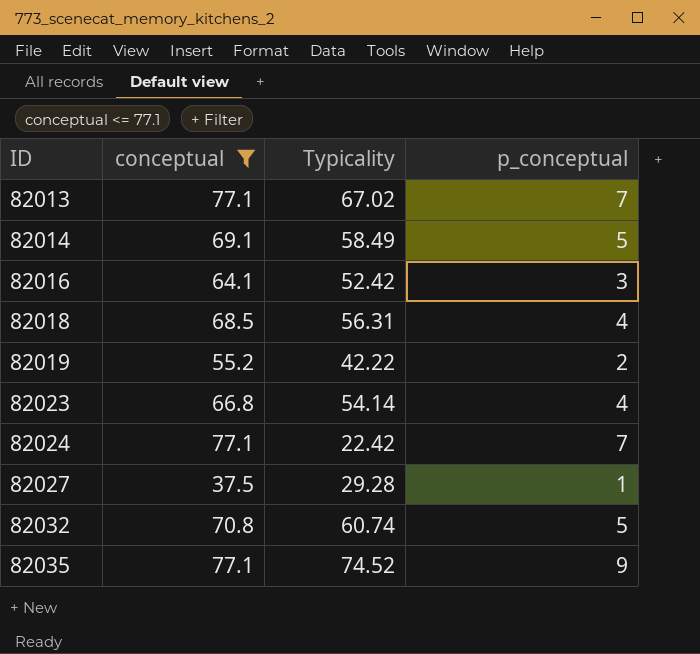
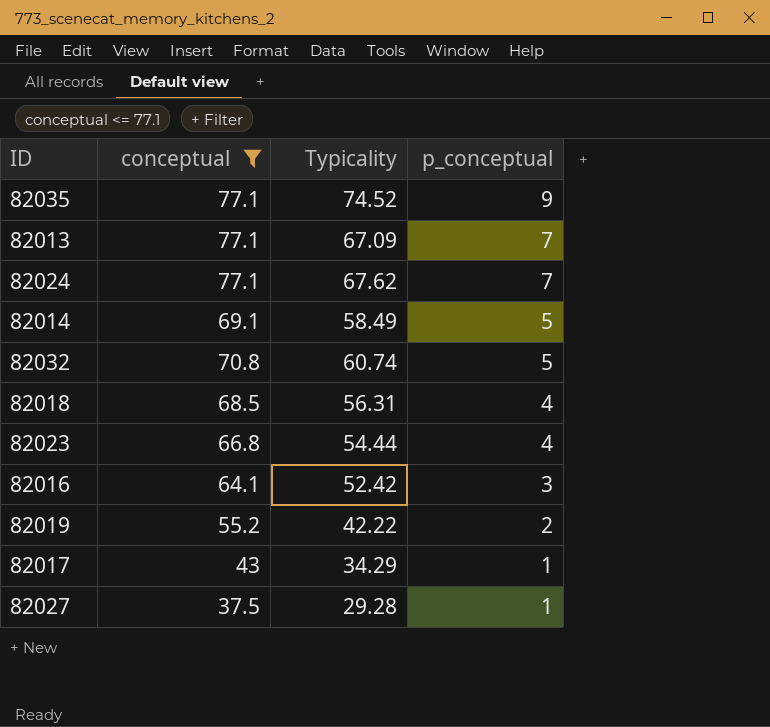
row order: ID ascending -> p_conceptual descending
82013 | Typicality: 67.02 -> 67.09
82024 | Typicality: 22.42 -> 67.62
82023 | Typicality: 54.14 -> 54.44
row 82017: none -> 43 | 34.29 | 1

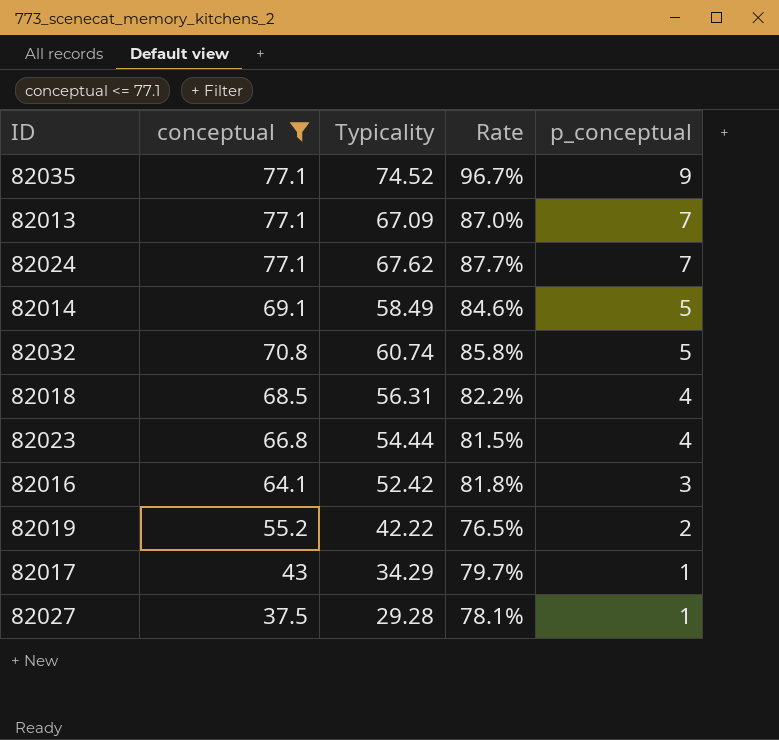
column Rate | formula: none -> [Typicality] / [conceptual]

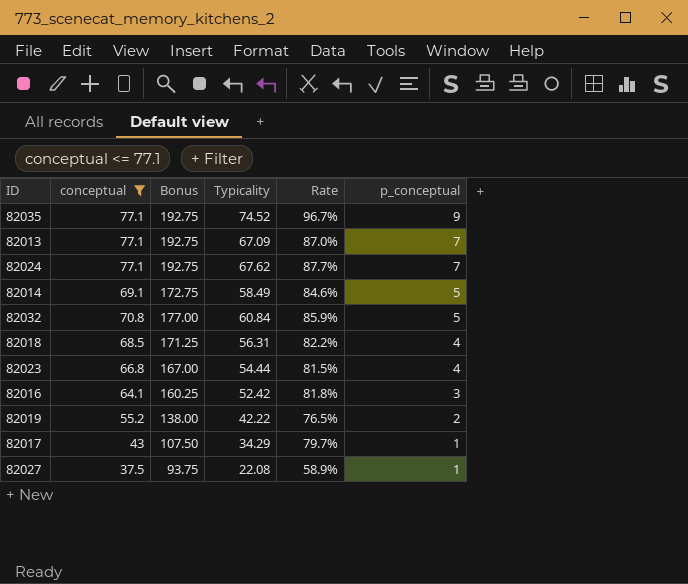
column Bonus | formula: none -> [conceptual] * 2.5
82032 | Typicality: 60.74 -> 60.84
82032 | Rate: 85.8% -> 85.9%
82027 | Typicality: 29.28 -> 22.08
82027 | Rate: 78.1% -> 58.9%

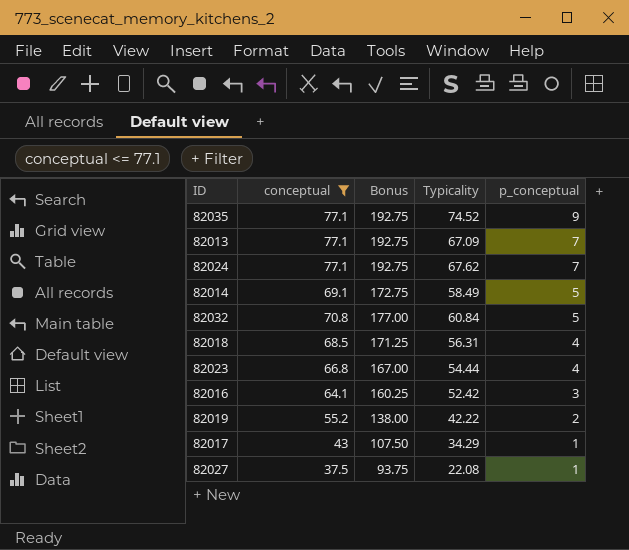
column Rate | formula: [Typicality] / [conceptual] -> none

